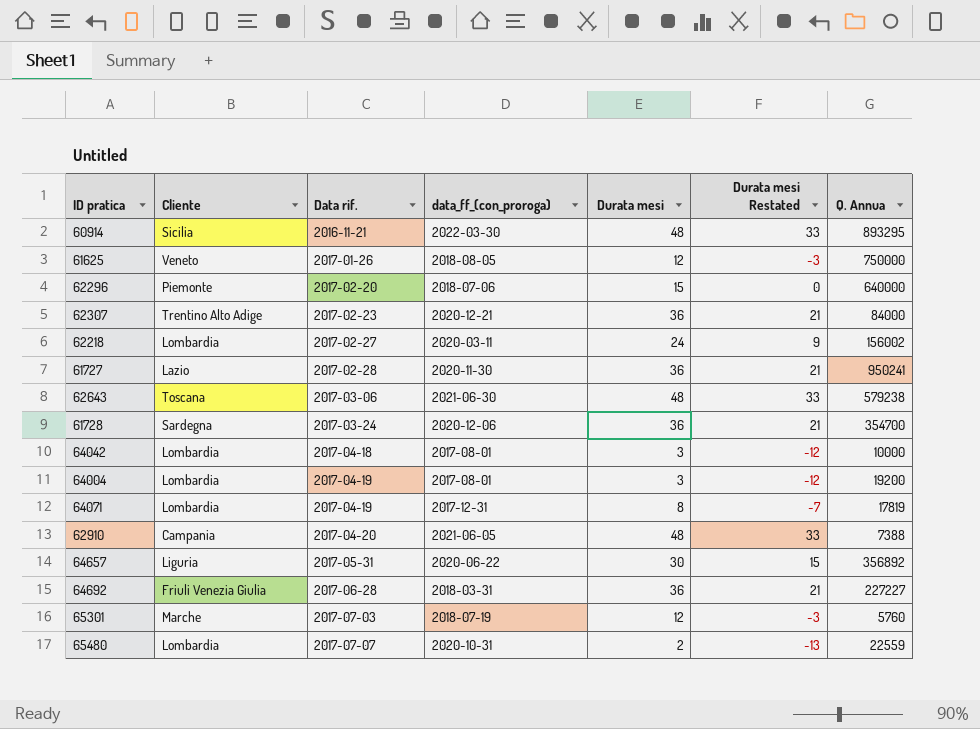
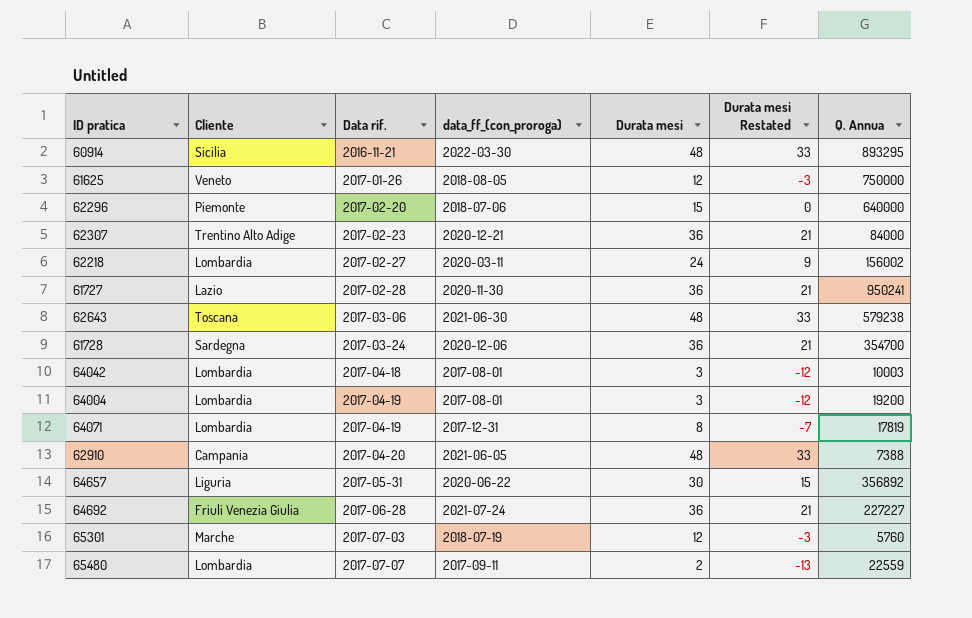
64042 | Q. Annua: 10000 -> 10003
64692 | data_ff_(con_proroga): 2018-03-31 -> 2021-07-24
65480 | data_ff_(con_proroga): 2020-10-31 -> 2017-09-11

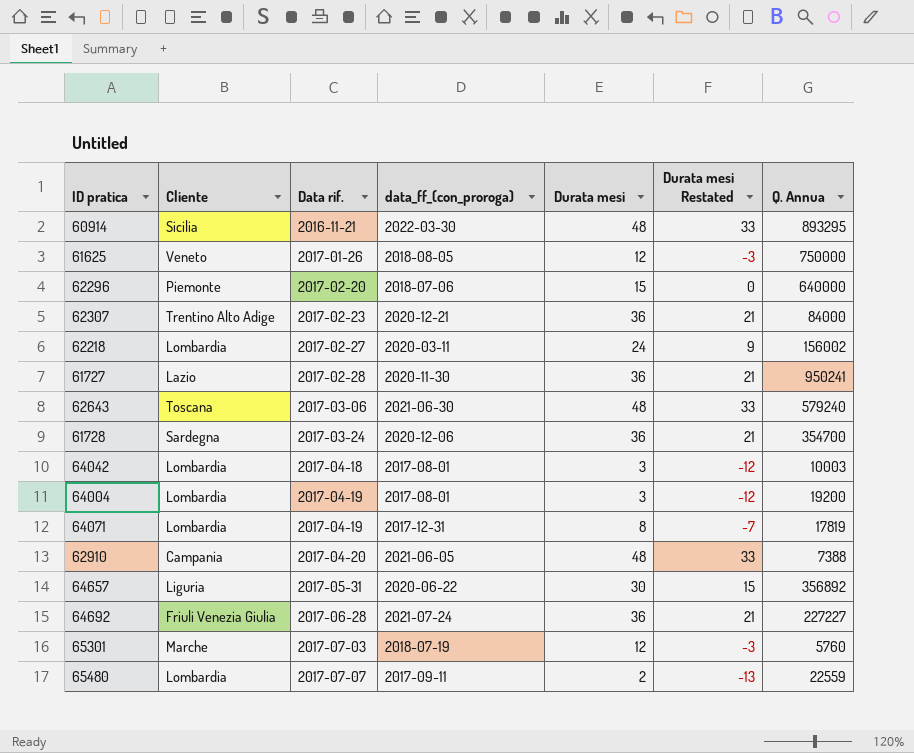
62643 | Q. Annua: 579238 -> 579240

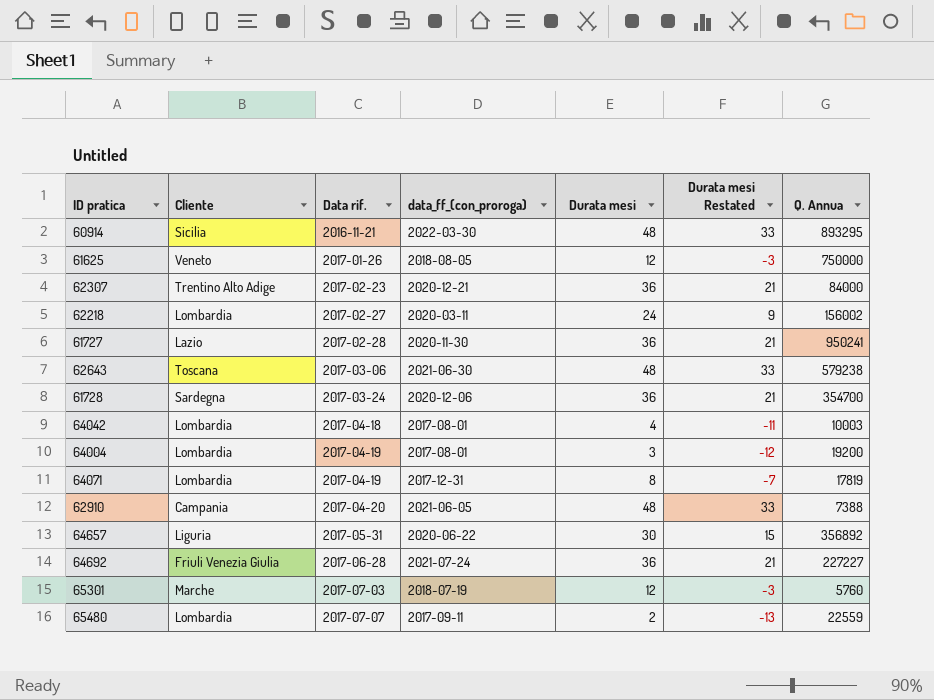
row 62296: Piemonte | 2017-02-20 | 2018-07-06 | 15 | 0 | 640000 -> none
62643 | Q. Annua: 579240 -> 579238
64042 | Durata mesi: 3 -> 4
64042 | Durata mesi Restated: -12 -> -11

